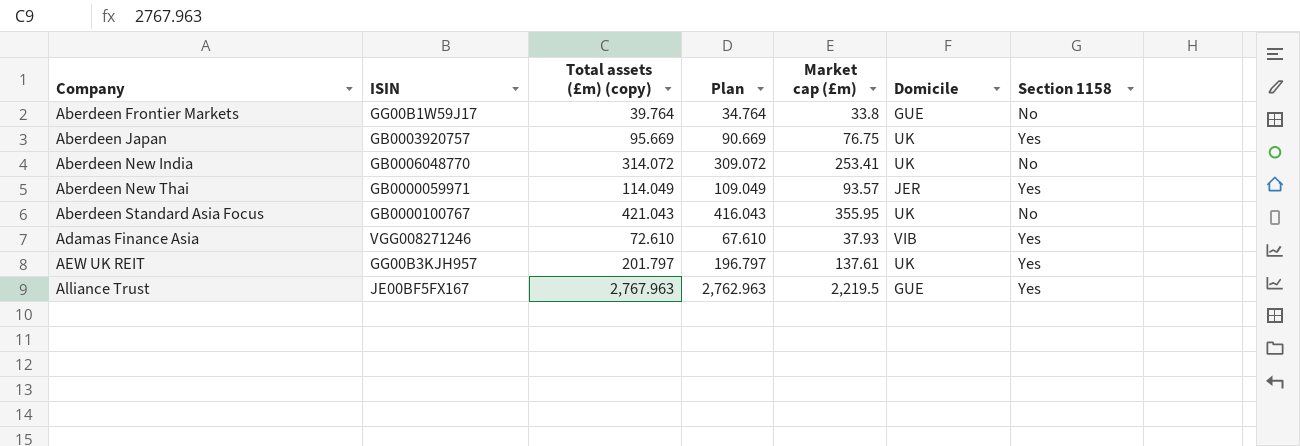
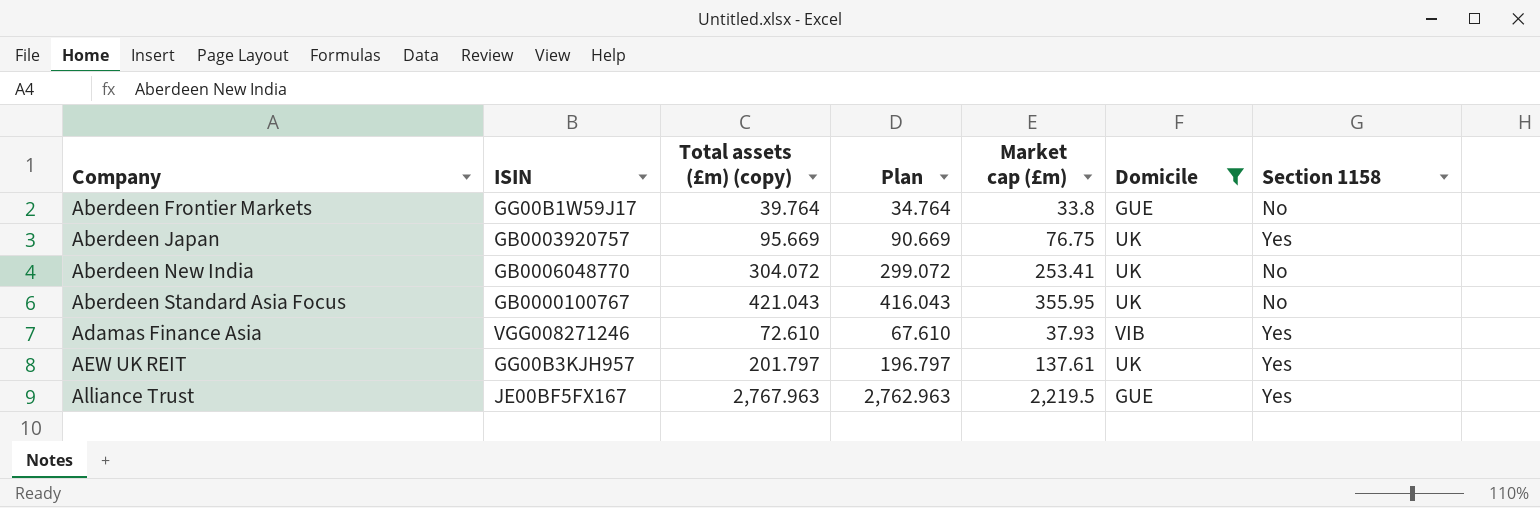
filter: none -> Domicile != JER
Aberdeen New India | Total assets (£m) (copy): 314.072 -> 304.072
Aberdeen New India | Plan: 309.072 -> 299.072

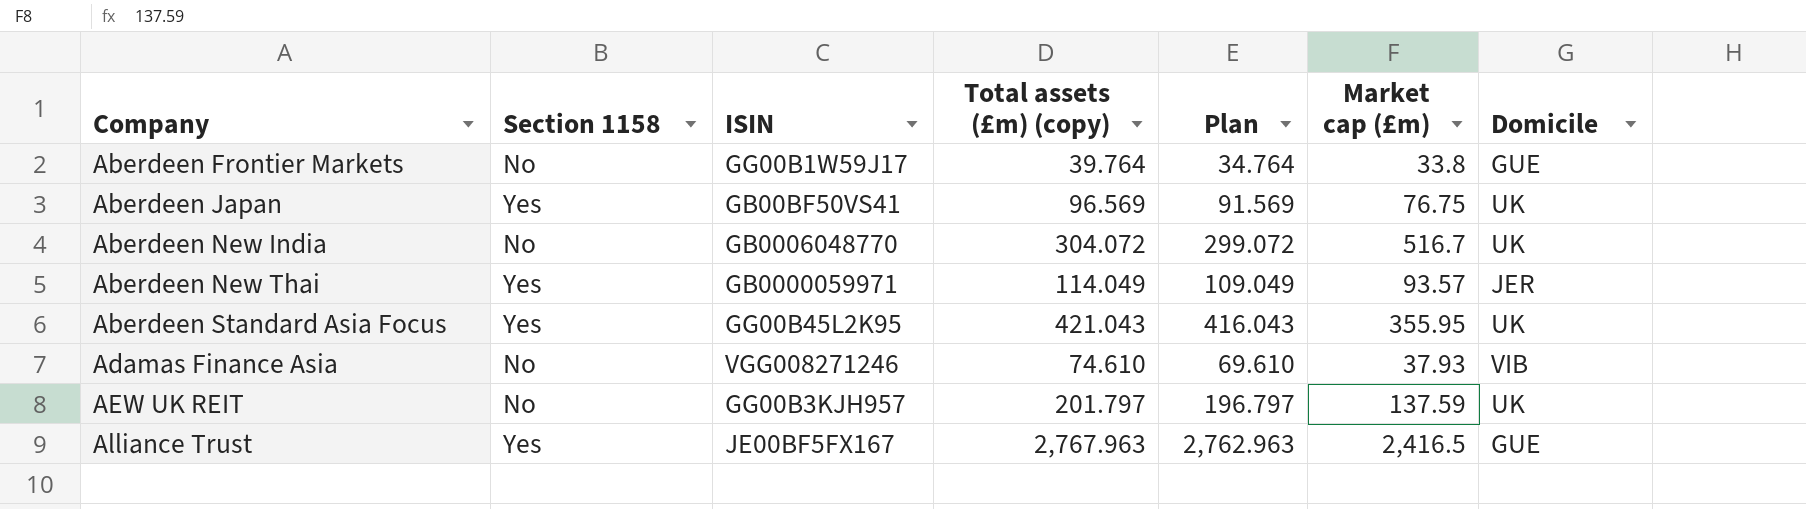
filter: Domicile != JER -> none
column Section 1158 | position: 7 -> 2
Aberdeen Japan | ISIN: GB0003920757 -> GB00BF50VS41
Aberdeen Japan | Total assets (£m) (copy): 95.669 -> 96.569
Aberdeen Japan | Plan: 90.669 -> 91.569
Aberdeen New India | Market cap (£m): 253.41 -> 516.7
Aberdeen Standard Asia Focus | Section 1158: No -> Yes
Aberdeen Standard Asia Focus | ISIN: GB0000100767 -> GG00B45L2K95
Adamas Finance Asia | Section 1158: Yes -> No
Adamas Finance Asia | Total assets (£m) (copy): 72.610 -> 74.610
Adamas Finance Asia | Plan: 67.610 -> 69.610
AEW UK REIT | Section 1158: Yes -> No
AEW UK REIT | Market cap (£m): 137.61 -> 137.59
Alliance Trust | Market cap (£m): 2,219.5 -> 2,416.5

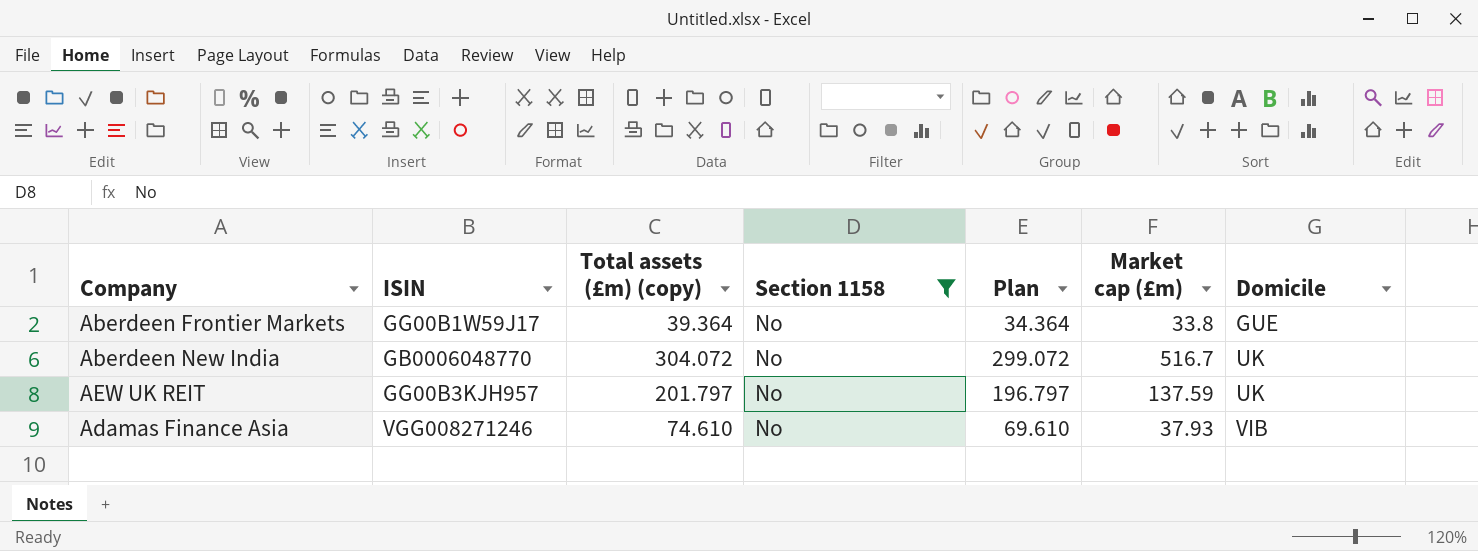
filter: none -> Section 1158 = No
row order: Company ascending -> Domicile ascending
column Section 1158 | position: 2 -> 4
Aberdeen Frontier Markets | Total assets (£m) (copy): 39.764 -> 39.364
Aberdeen Frontier Markets | Plan: 34.764 -> 34.364

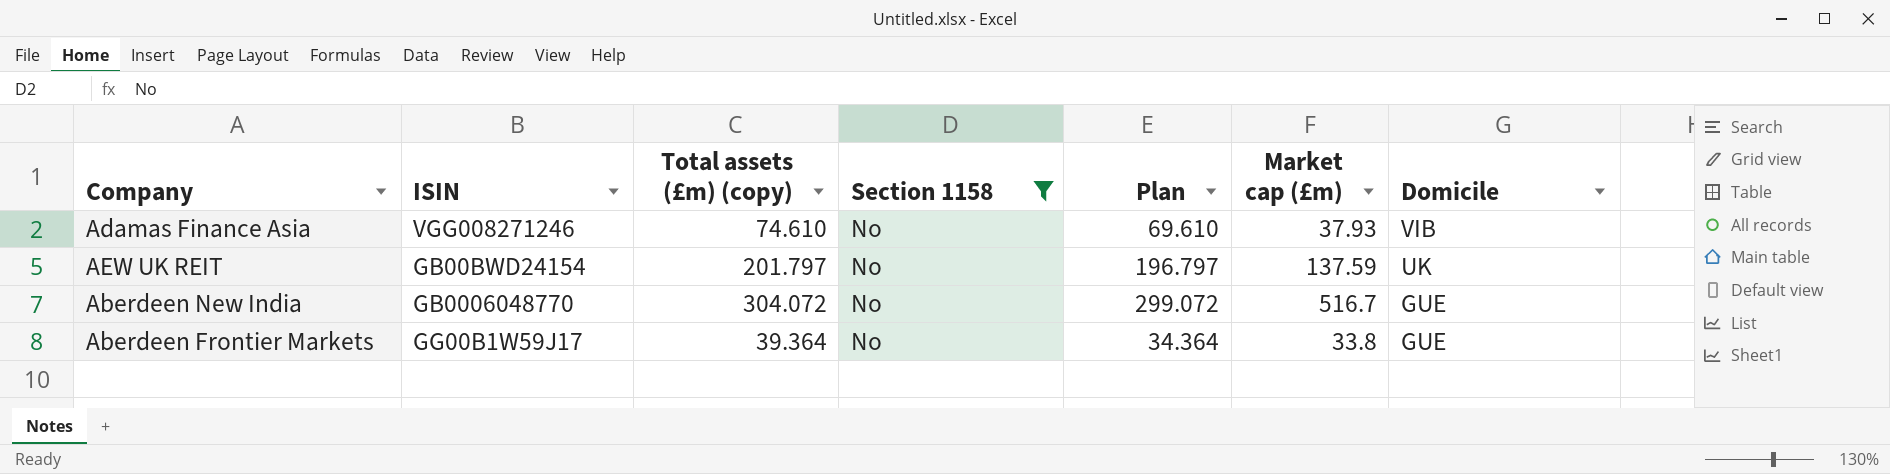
row order: Domicile ascending -> Domicile descending
AEW UK REIT | ISIN: GG00B3KJH957 -> GB00BWD24154
Aberdeen New India | Domicile: UK -> GUE

